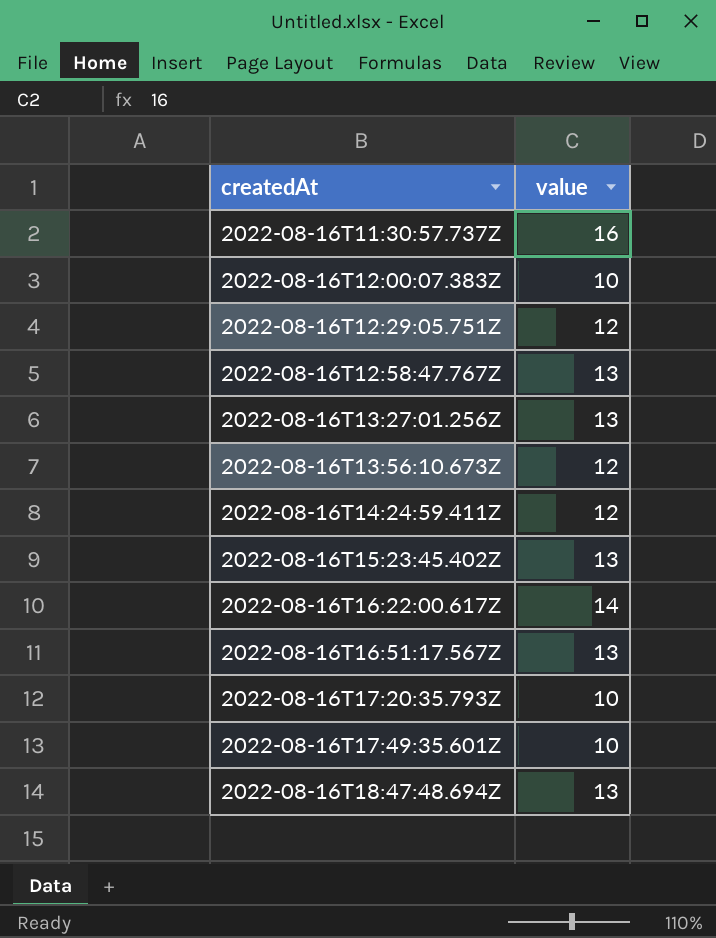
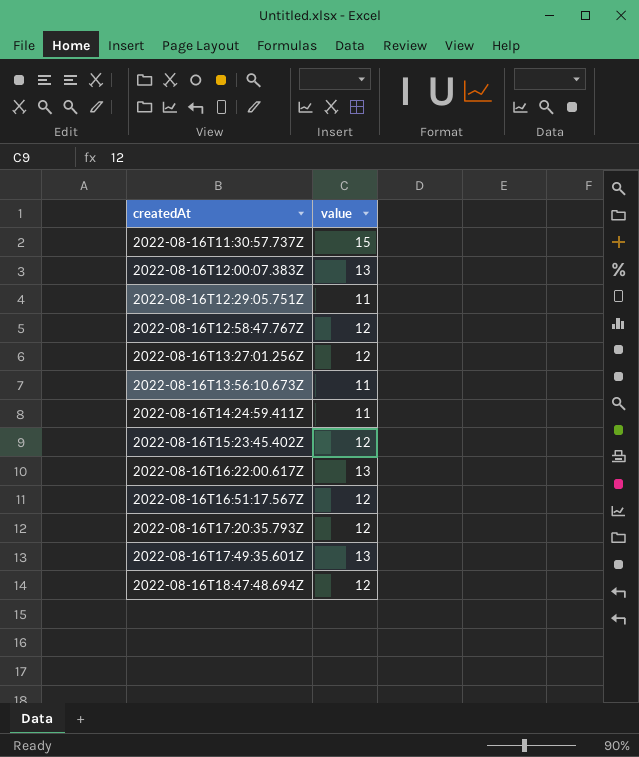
2022-08-16T11:30:57.737Z | value: 16 -> 15
2022-08-16T12:00:07.383Z | value: 10 -> 13
2022-08-16T12:29:05.751Z | value: 12 -> 11
2022-08-16T12:58:47.767Z | value: 13 -> 12
2022-08-16T13:27:01.256Z | value: 13 -> 12
2022-08-16T13:56:10.673Z | value: 12 -> 11
2022-08-16T14:24:59.411Z | value: 12 -> 11
2022-08-16T15:23:45.402Z | value: 13 -> 12
2022-08-16T16:22:00.617Z | value: 14 -> 13
2022-08-16T16:51:17.567Z | value: 13 -> 12
2022-08-16T17:20:35.793Z | value: 10 -> 12
2022-08-16T17:49:35.601Z | value: 10 -> 13
2022-08-16T18:47:48.694Z | value: 13 -> 12

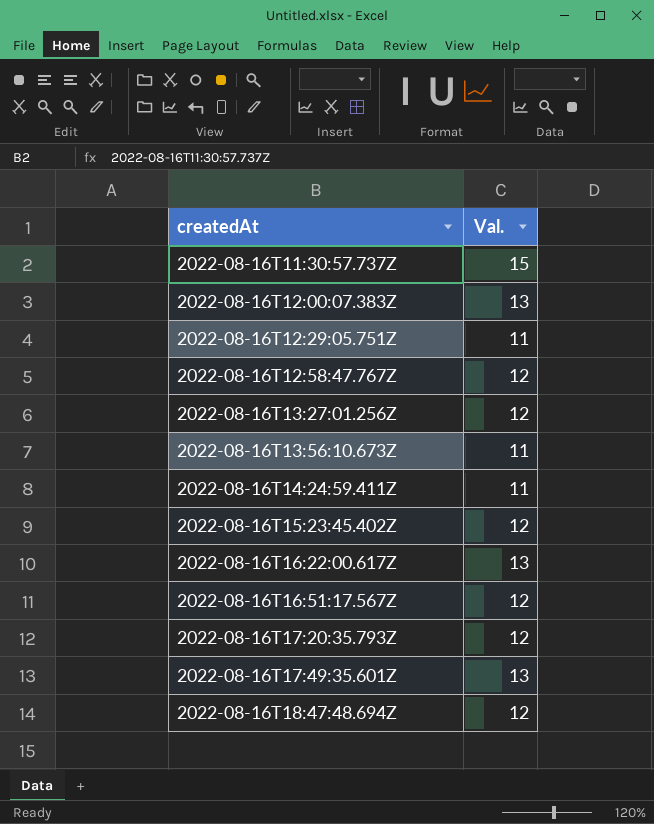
column name: value -> Val.

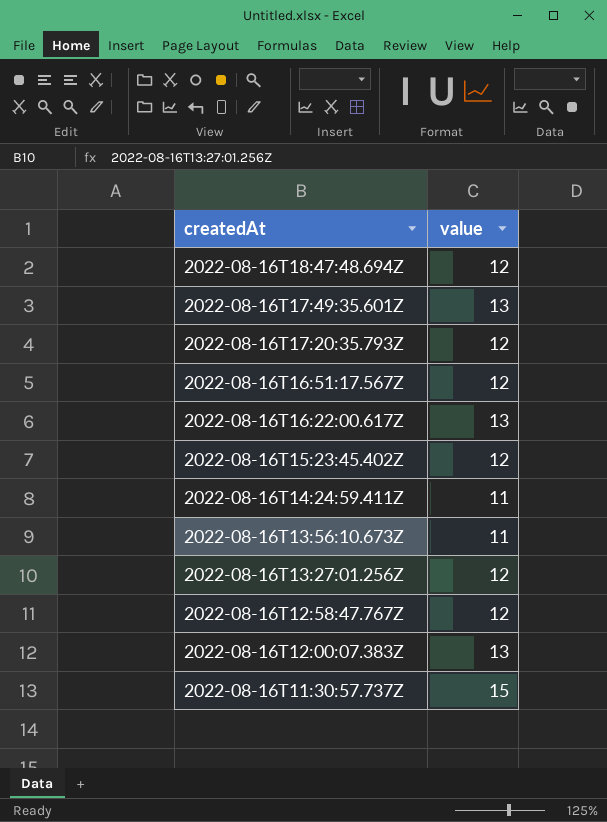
row order: createdAt ascending -> createdAt descending
column name: Val. -> value
row 2022-08-16T12:29:05.751Z: 11 -> none

